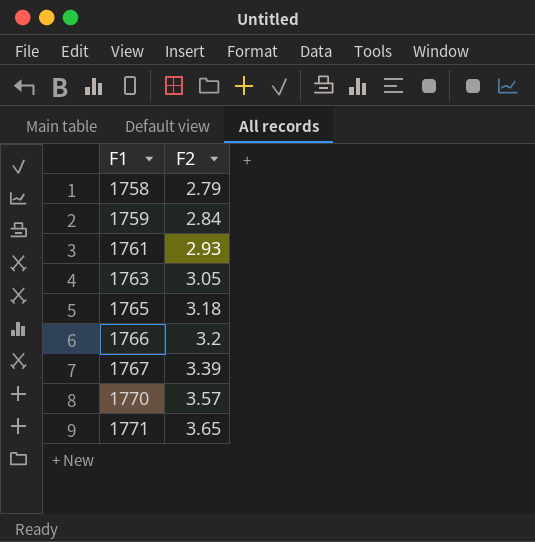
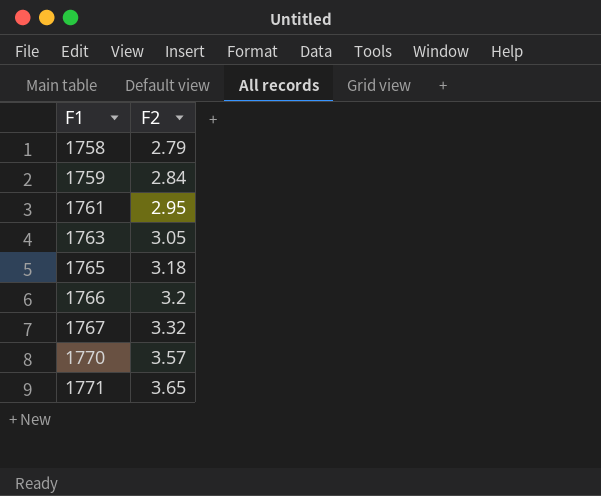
1761 | F2: 2.93 -> 2.95
1767 | F2: 3.39 -> 3.32

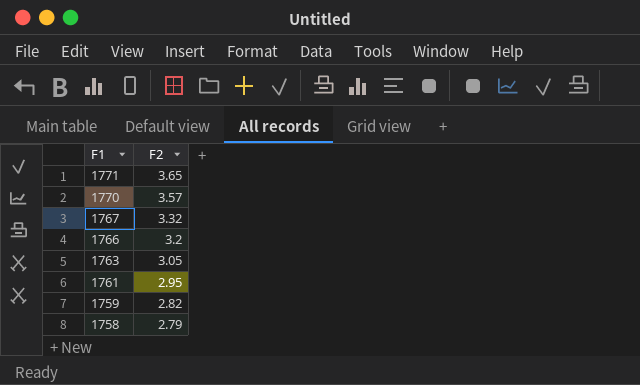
row order: F1 ascending -> F1 descending
row 1765: 3.18 -> none
1759 | F2: 2.84 -> 2.82

